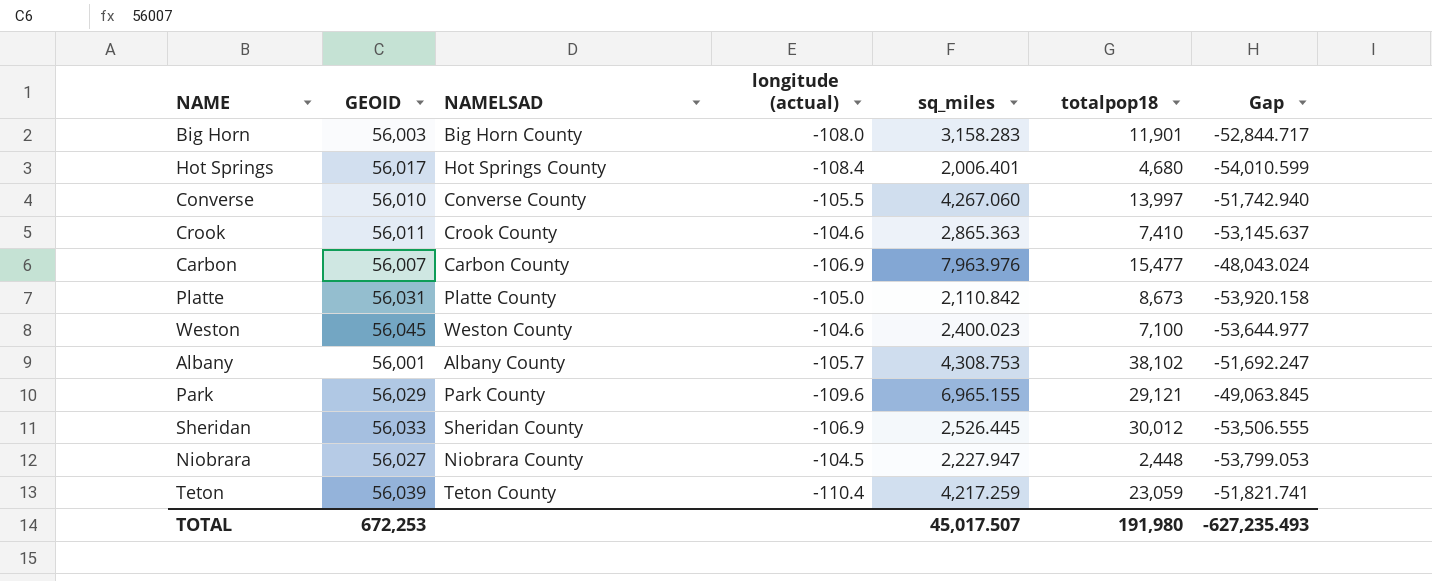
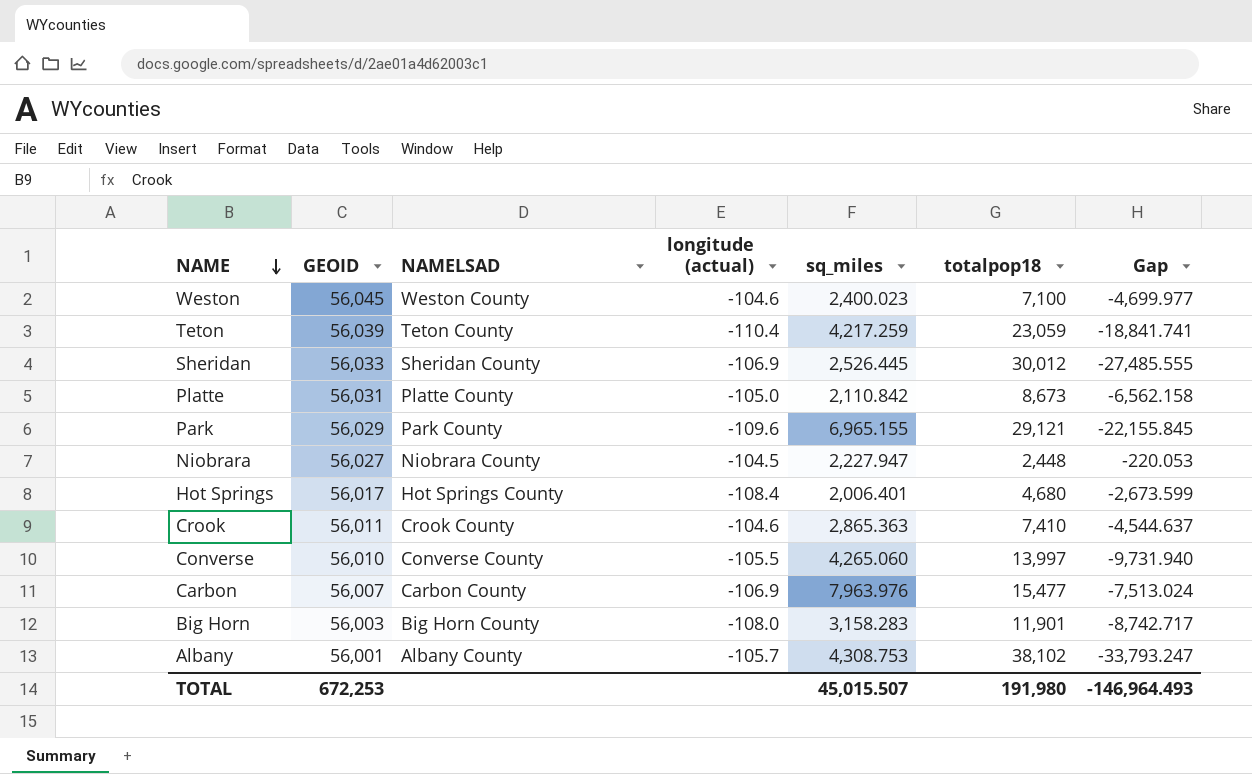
row order: none -> NAME descending
column Gap | formula: [sq_miles] - [GEOID] -> [sq_miles] - [totalpop18]
Converse | sq_miles: 4,267.060 -> 4,265.060
TOTAL | sq_miles: 45,017.507 -> 45,015.507
TOTAL | Gap: -627,235.493 -> -146,964.493

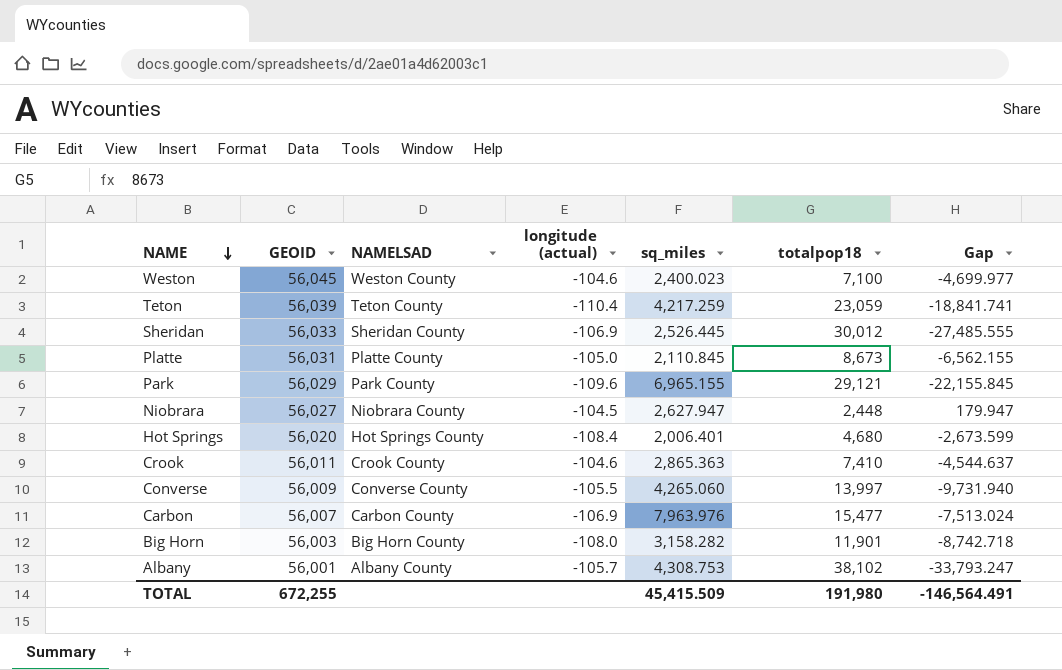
Platte | sq_miles: 2,110.842 -> 2,110.845
Platte | Gap: -6,562.158 -> -6,562.155
Niobrara | sq_miles: 2,227.947 -> 2,627.947
Niobrara | Gap: -220.053 -> 179.947
Hot Springs | GEOID: 56,017 -> 56,020
Converse | GEOID: 56,010 -> 56,009
Big Horn | sq_miles: 3,158.283 -> 3,158.282
Big Horn | Gap: -8,742.717 -> -8,742.718
TOTAL | GEOID: 672,253 -> 672,255
TOTAL | sq_miles: 45,015.507 -> 45,415.509
TOTAL | Gap: -146,964.493 -> -146,564.491

